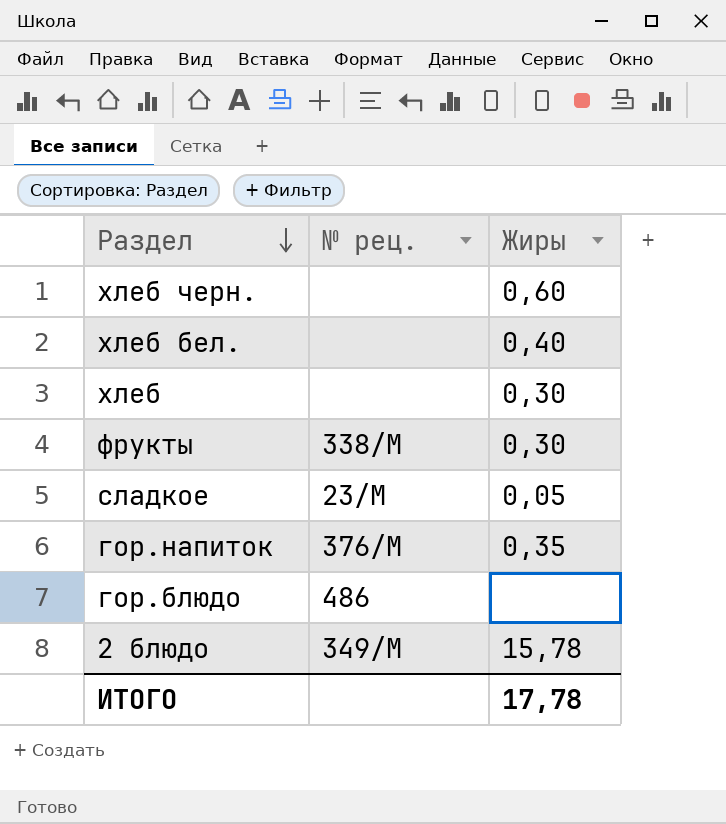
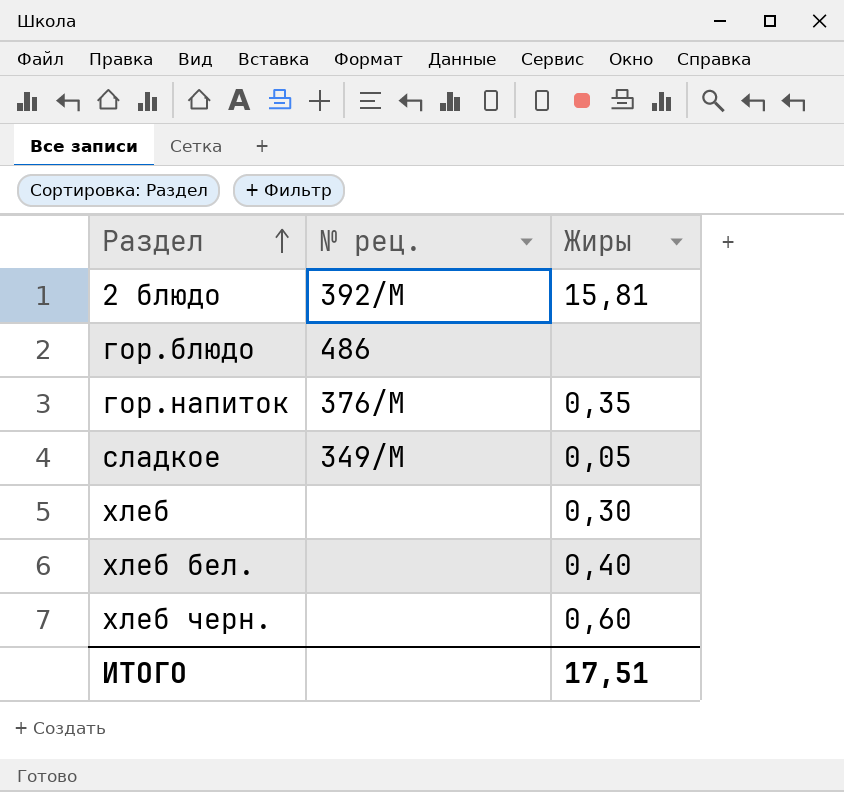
row order: Раздел descending -> Раздел ascending
row фрукты: 338/М | 0,30 -> none
2 блюдо | № рец.: 349/М -> 392/М
2 блюдо | Жиры: 15,78 -> 15,81
сладкое | № рец.: 23/М -> 349/М
ИТОГО | Жиры: 17,78 -> 17,51

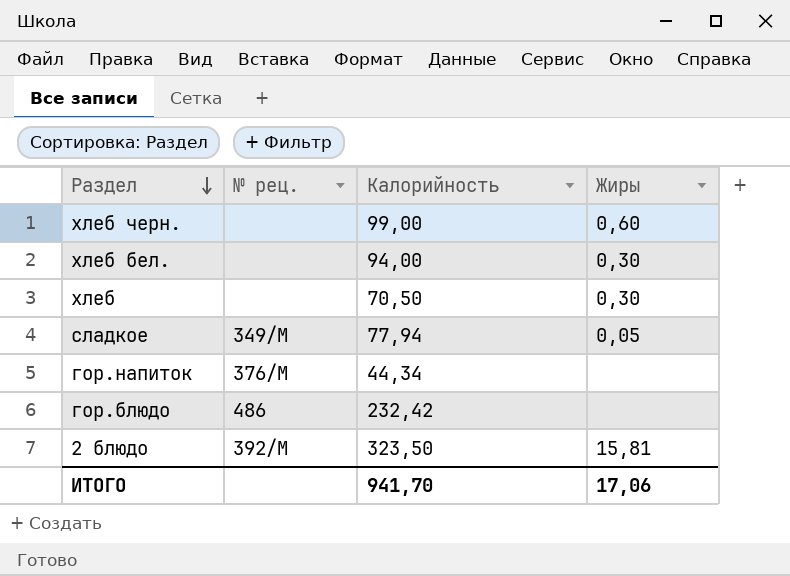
row order: Раздел ascending -> Раздел descending
column Калорийность | position: none -> 3
хлеб бел. | Жиры: 0,40 -> 0,30
гор.напиток | Жиры: 0,35 -> none
ИТОГО | Жиры: 17,51 -> 17,06

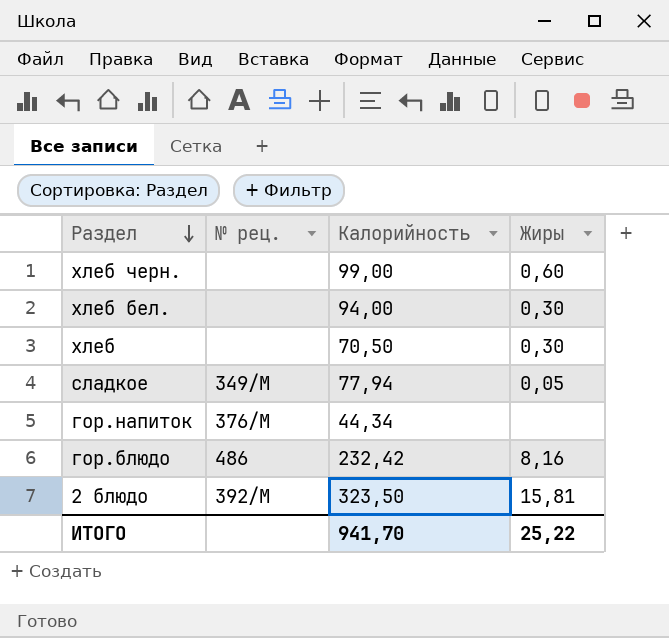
гор.блюдо | Жиры: none -> 8,16
ИТОГО | Жиры: 17,06 -> 25,22

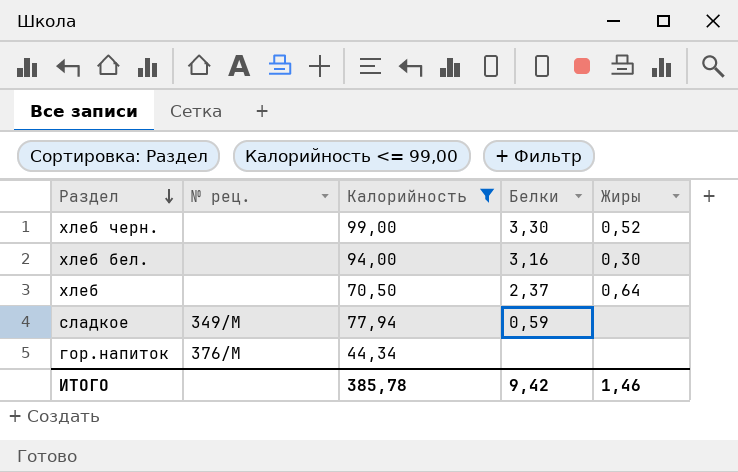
filter: none -> Калорийность <= 99,00
column Белки | position: none -> 4
хлеб черн. | Жиры: 0,60 -> 0,52
хлеб | Жиры: 0,30 -> 0,64
сладкое | Жиры: 0,05 -> none
ИТОГО | Калорийность: 941,70 -> 385,78
ИТОГО | Жиры: 25,22 -> 1,46

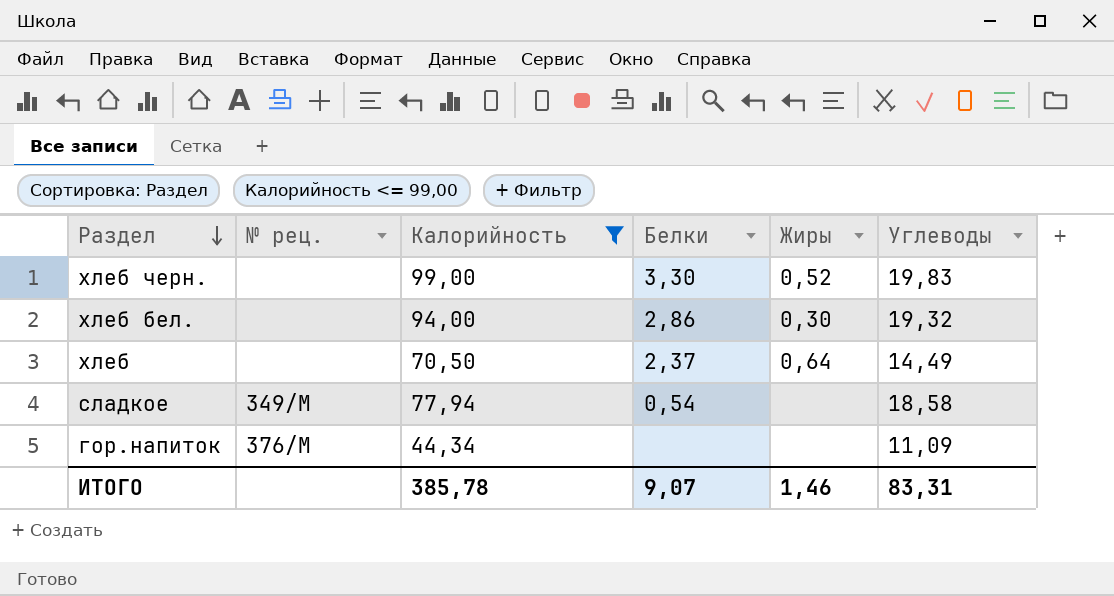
column Углеводы | position: none -> 6
хлеб бел. | Белки: 3,16 -> 2,86
сладкое | Белки: 0,59 -> 0,54
ИТОГО | Белки: 9,42 -> 9,07

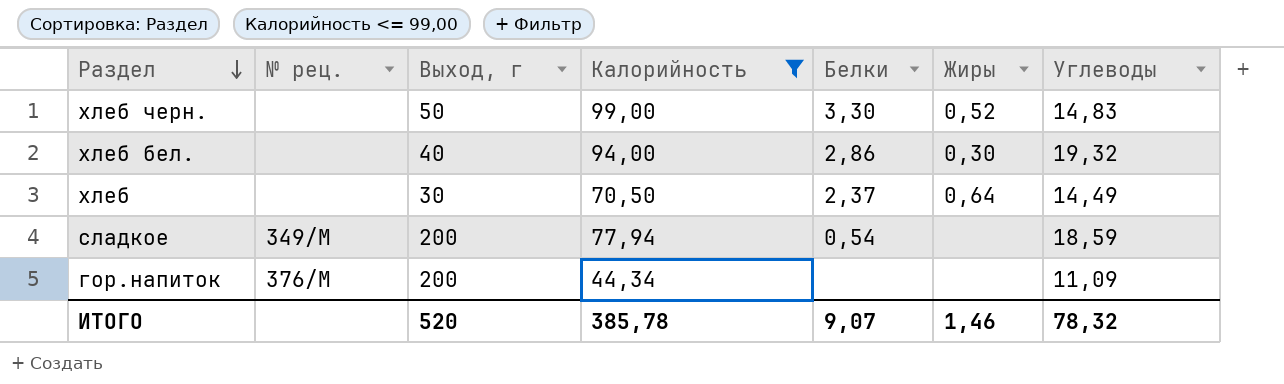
column Выход, г | position: none -> 3
хлеб черн. | Углеводы: 19,83 -> 14,83
сладкое | Углеводы: 18,58 -> 18,59
ИТОГО | Углеводы: 83,31 -> 78,32

